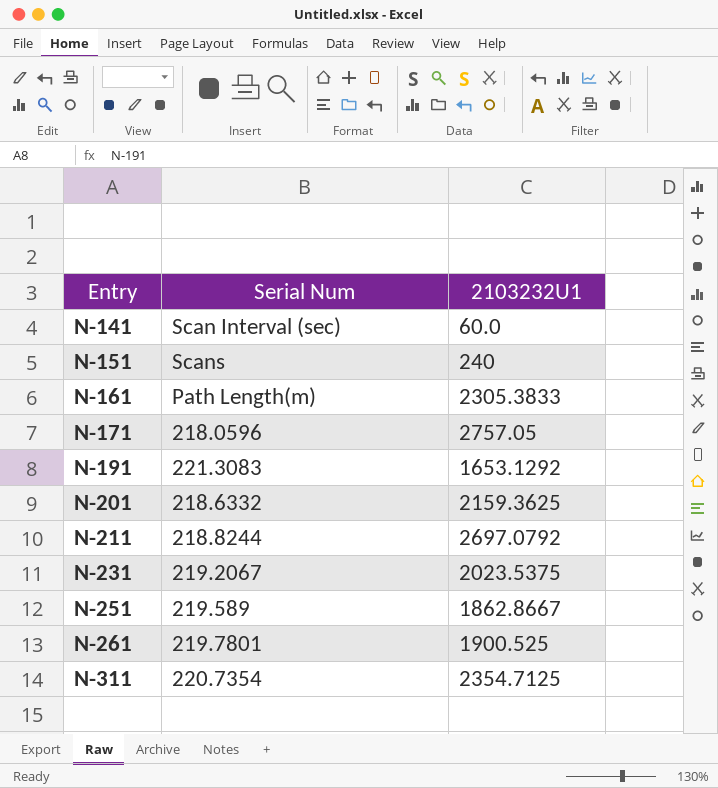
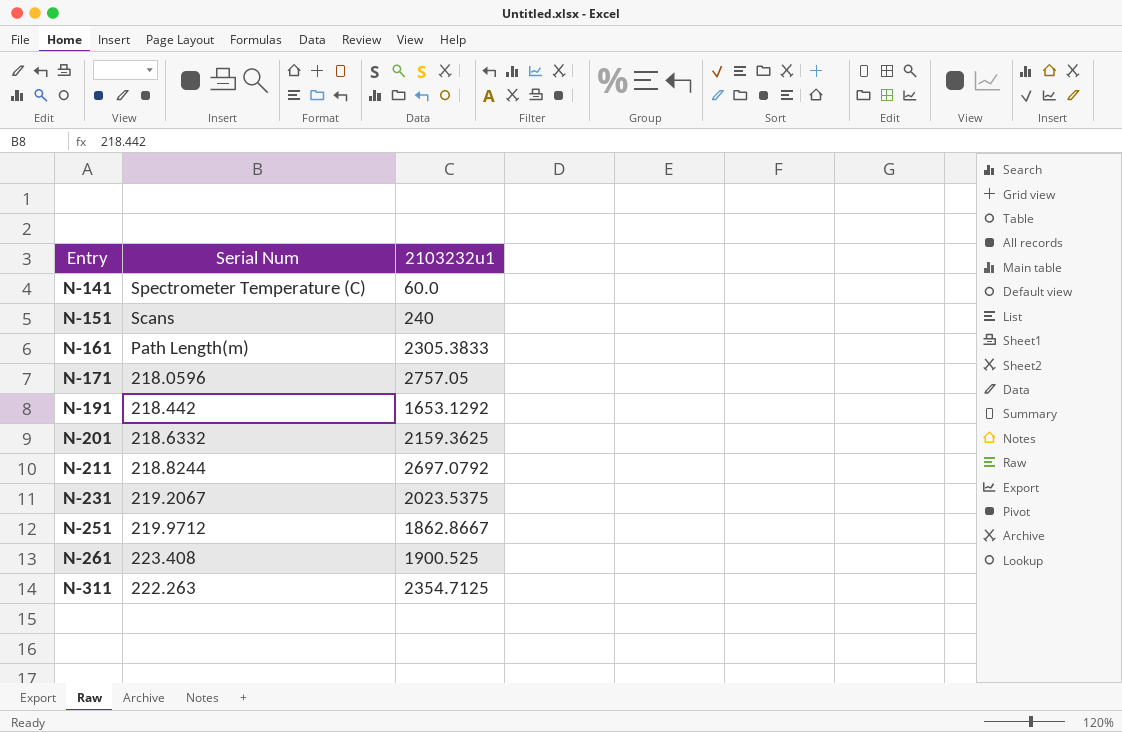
column name: 2103232U1 -> 2103232u1
N-141 | Serial Num: Scan Interval (sec) -> Spectrometer Temperature (C)
N-191 | Serial Num: 221.3083 -> 218.442
N-251 | Serial Num: 219.589 -> 219.9712
N-261 | Serial Num: 219.7801 -> 223.408
N-311 | Serial Num: 220.7354 -> 222.263

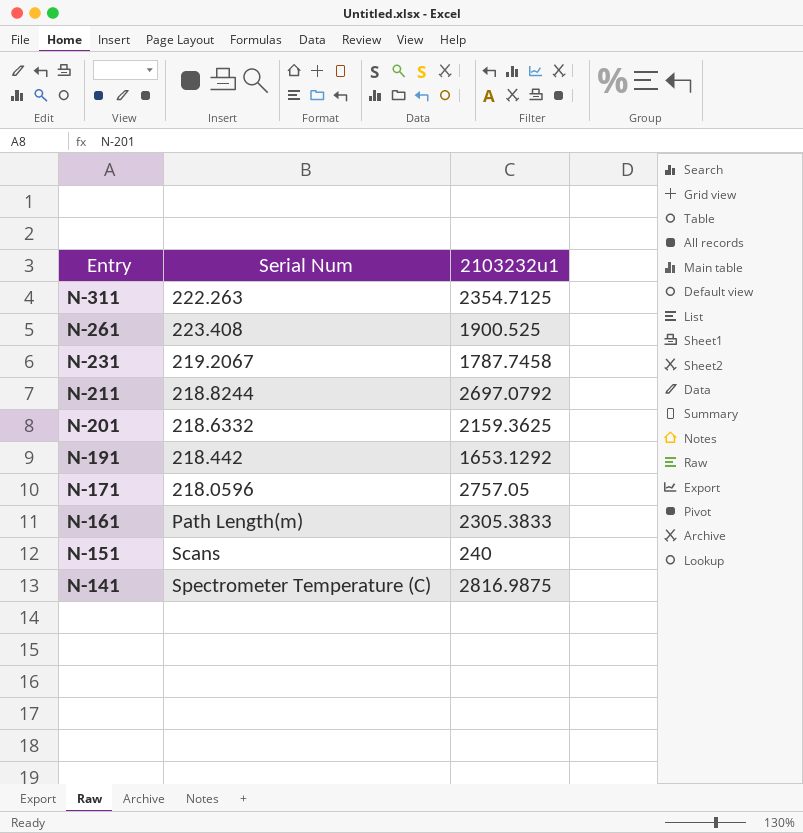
row order: Entry ascending -> Entry descending
row N-251: 219.9712 | 1862.8667 -> none
N-231 | 2103232u1: 2023.5375 -> 1787.7458
N-141 | 2103232u1: 60.0 -> 2816.9875

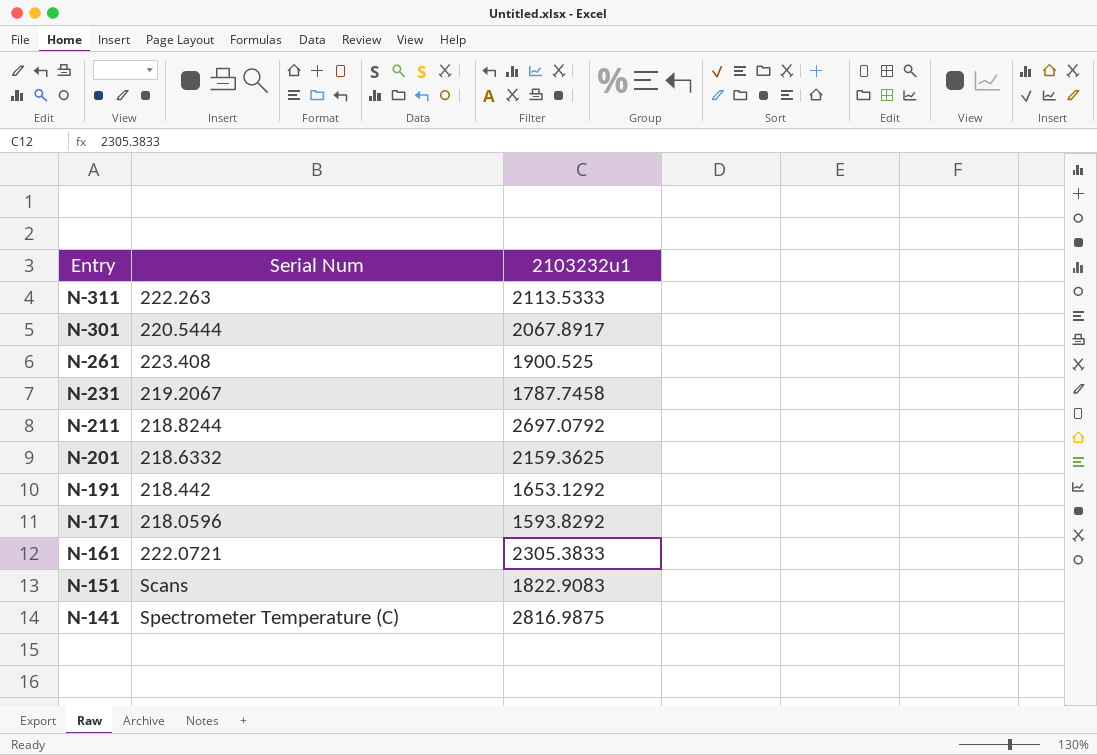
N-311 | 2103232u1: 2354.7125 -> 2113.5333
row N-301: none -> 220.5444 | 2067.8917
N-171 | 2103232u1: 2757.05 -> 1593.8292
N-161 | Serial Num: Path Length(m) -> 222.0721
N-151 | 2103232u1: 240 -> 1822.9083

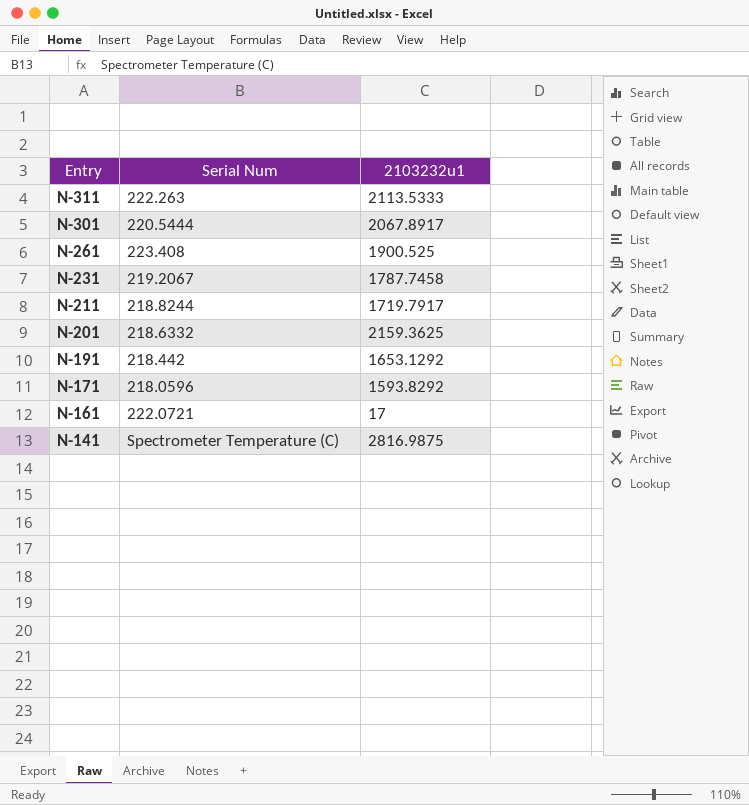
row N-151: Scans | 1822.9083 -> none
N-211 | 2103232u1: 2697.0792 -> 1719.7917
N-161 | 2103232u1: 2305.3833 -> 17

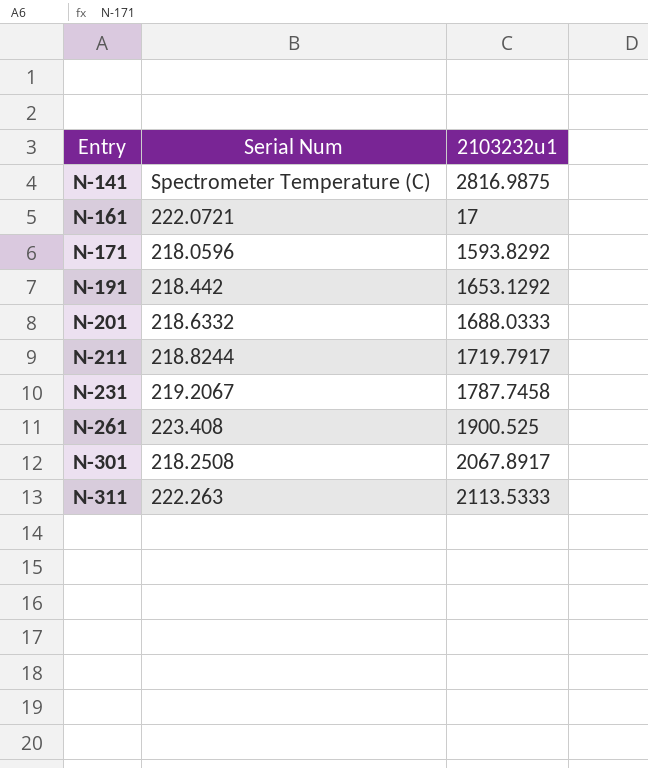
row order: Entry descending -> Entry ascending
N-201 | 2103232u1: 2159.3625 -> 1688.0333
N-301 | Serial Num: 220.5444 -> 218.2508

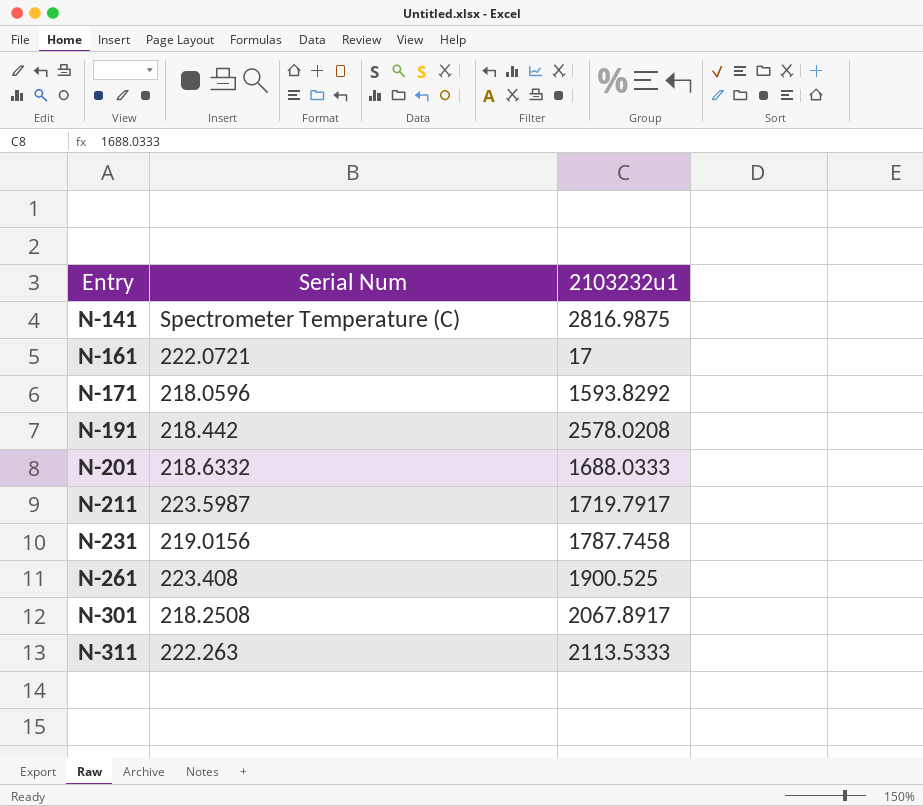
N-191 | 2103232u1: 1653.1292 -> 2578.0208
N-211 | Serial Num: 218.8244 -> 223.5987
N-231 | Serial Num: 219.2067 -> 219.0156

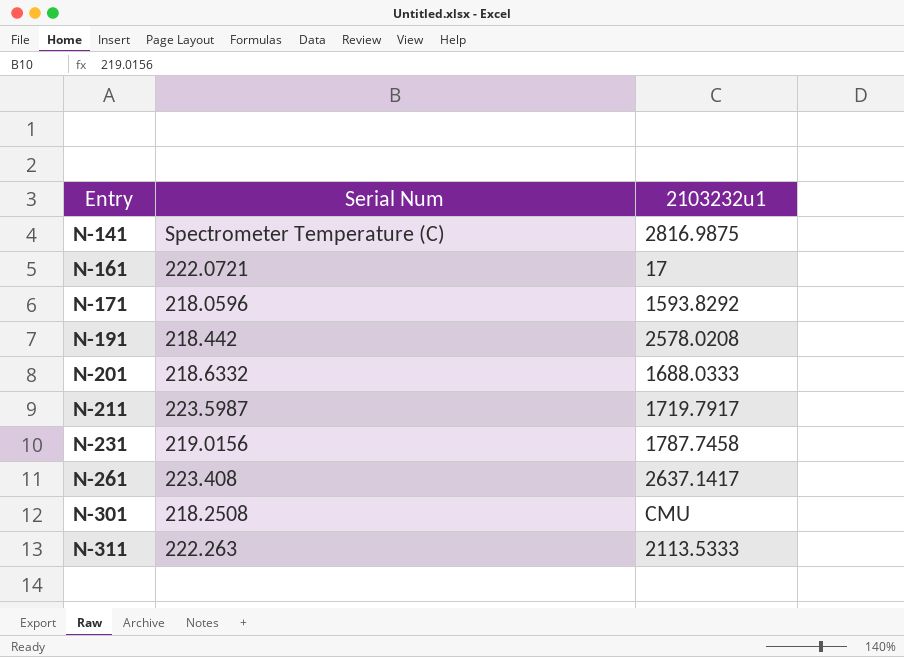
N-261 | 2103232u1: 1900.525 -> 2637.1417
N-301 | 2103232u1: 2067.8917 -> CMU

